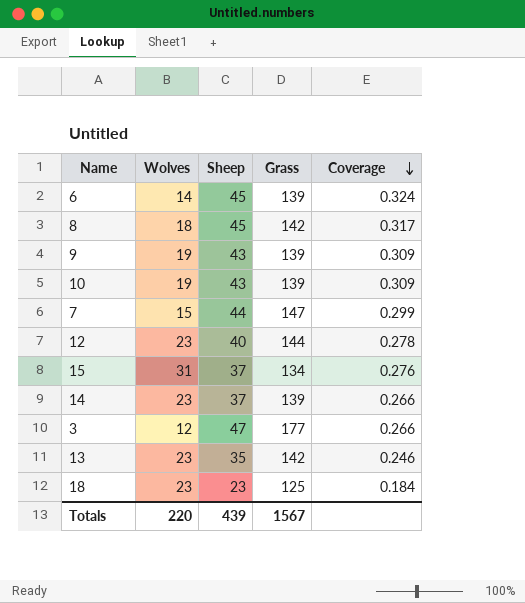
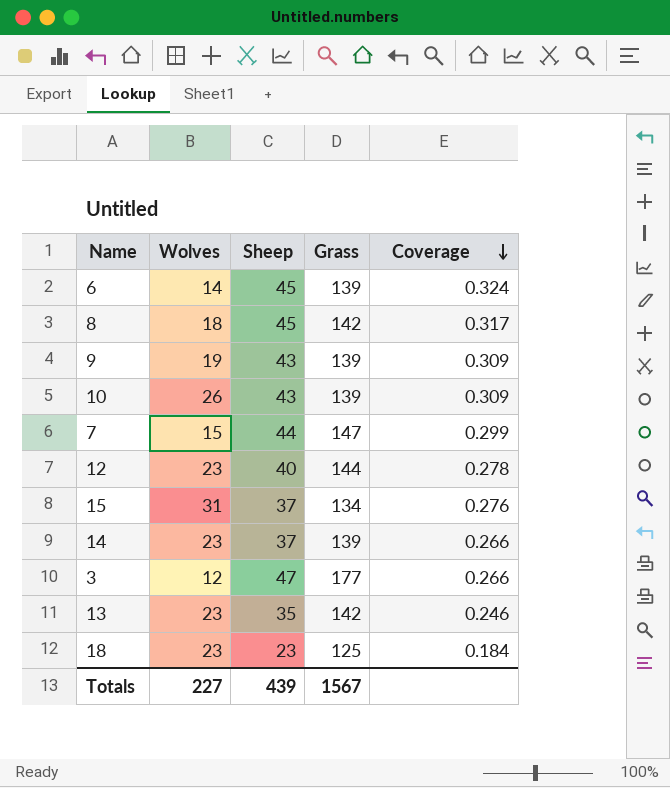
10 | Wolves: 19 -> 26
Totals | Wolves: 220 -> 227

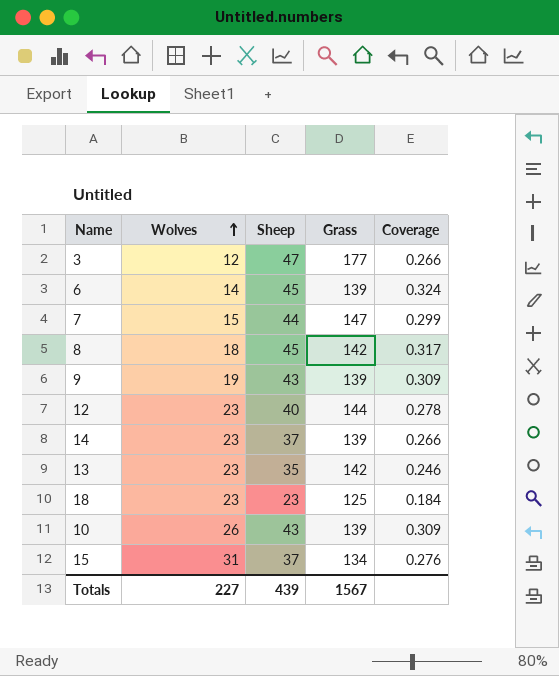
row order: Coverage descending -> Wolves ascending

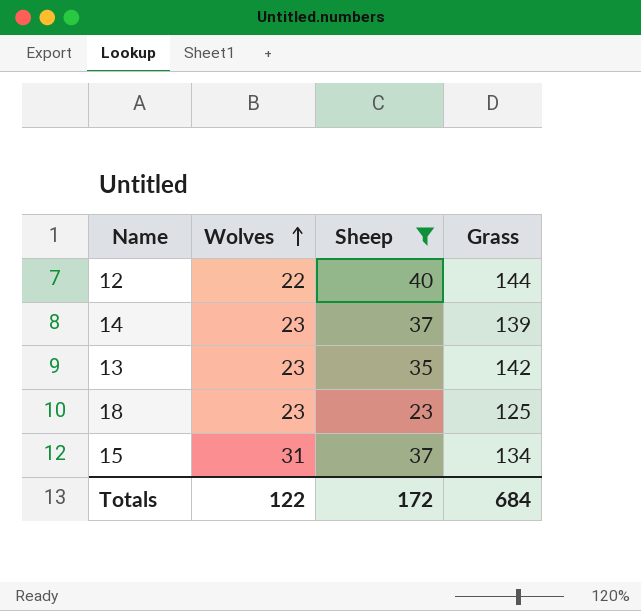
filter: none -> Sheep <= 40
column Coverage | formula: [Sheep] / [Grass] -> none
12 | Wolves: 23 -> 22
Totals | Wolves: 227 -> 122
Totals | Sheep: 439 -> 172
Totals | Grass: 1567 -> 684

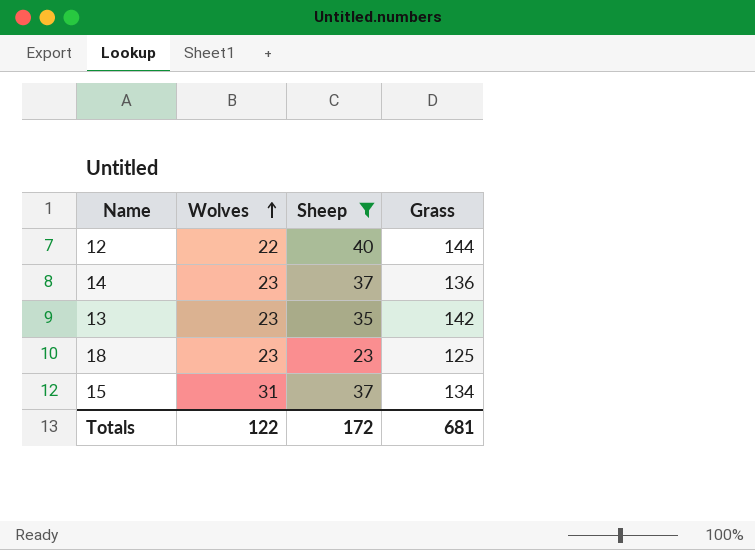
14 | Grass: 139 -> 136
Totals | Grass: 684 -> 681

